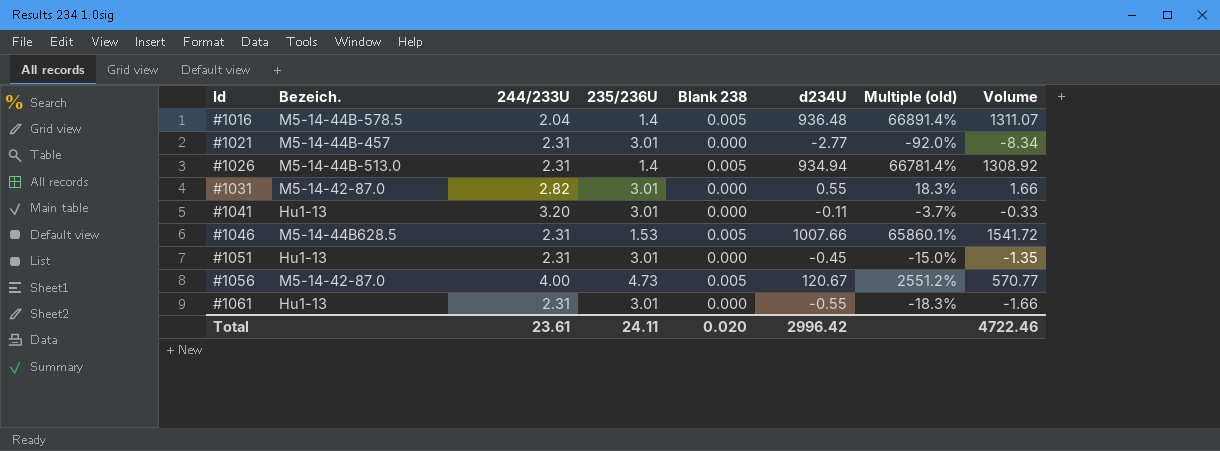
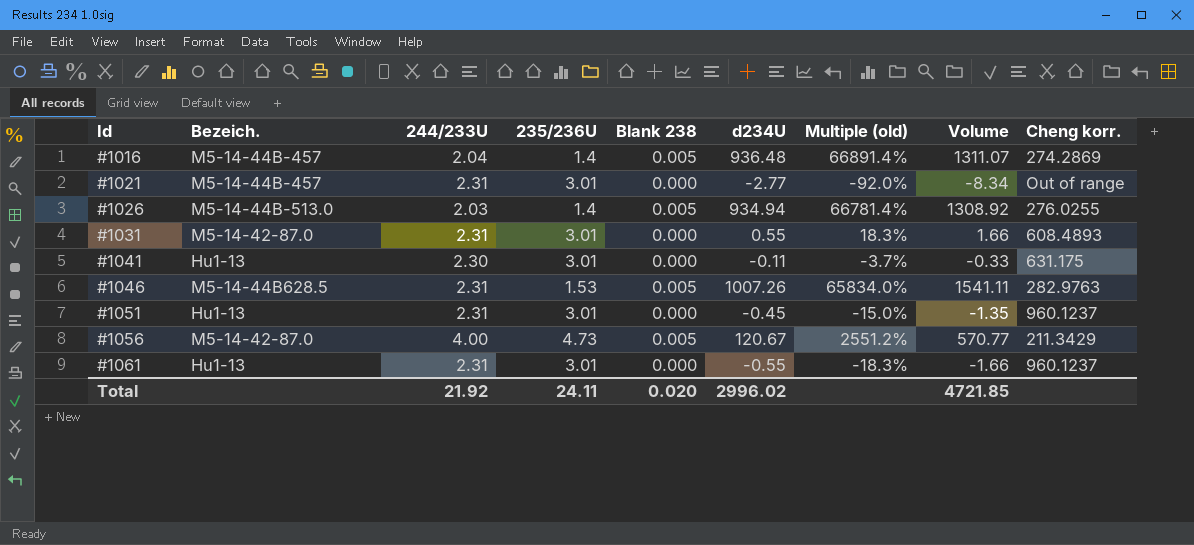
column Cheng korr. | position: none -> 9
#1016 | Bezeich.: M5-14-44B-578.5 -> M5-14-44B-457
#1026 | 244/233U: 2.31 -> 2.03
#1031 | 244/233U: 2.82 -> 2.31
#1041 | 244/233U: 3.20 -> 2.30
#1046 | d234U: 1007.66 -> 1007.26
#1046 | Multiple (old): 65860.1% -> 65834.0%
#1046 | Volume: 1541.72 -> 1541.11
Total | 244/233U: 23.61 -> 21.92
Total | d234U: 2996.42 -> 2996.02
Total | Volume: 4722.46 -> 4721.85

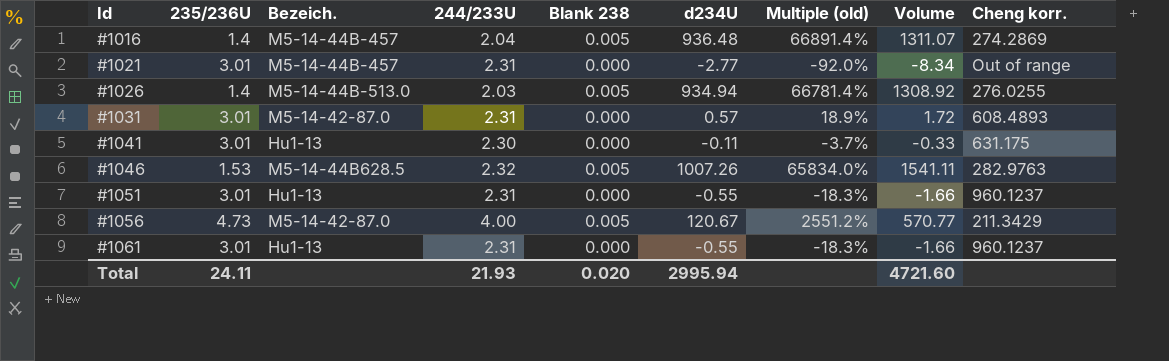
column 235/236U | position: 4 -> 2
#1031 | d234U: 0.55 -> 0.57
#1031 | Multiple (old): 18.3% -> 18.9%
#1031 | Volume: 1.66 -> 1.72
#1046 | 244/233U: 2.31 -> 2.32
#1051 | d234U: -0.45 -> -0.55
#1051 | Multiple (old): -15.0% -> -18.3%
#1051 | Volume: -1.35 -> -1.66
Total | 244/233U: 21.92 -> 21.93
Total | d234U: 2996.02 -> 2995.94
Total | Volume: 4721.85 -> 4721.60

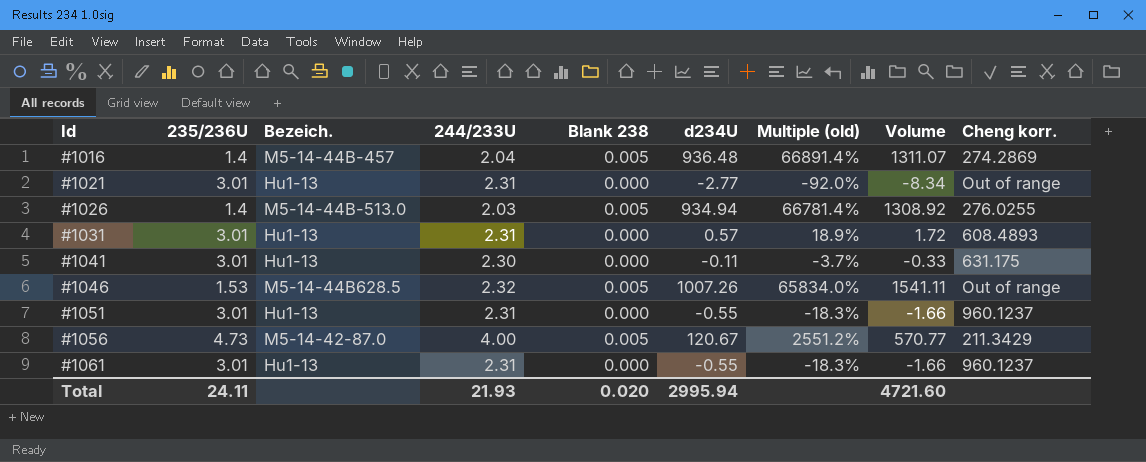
#1021 | Bezeich.: M5-14-44B-457 -> Hu1-13
#1031 | Bezeich.: M5-14-42-87.0 -> Hu1-13
#1046 | Cheng korr.: 282.9763 -> Out of range

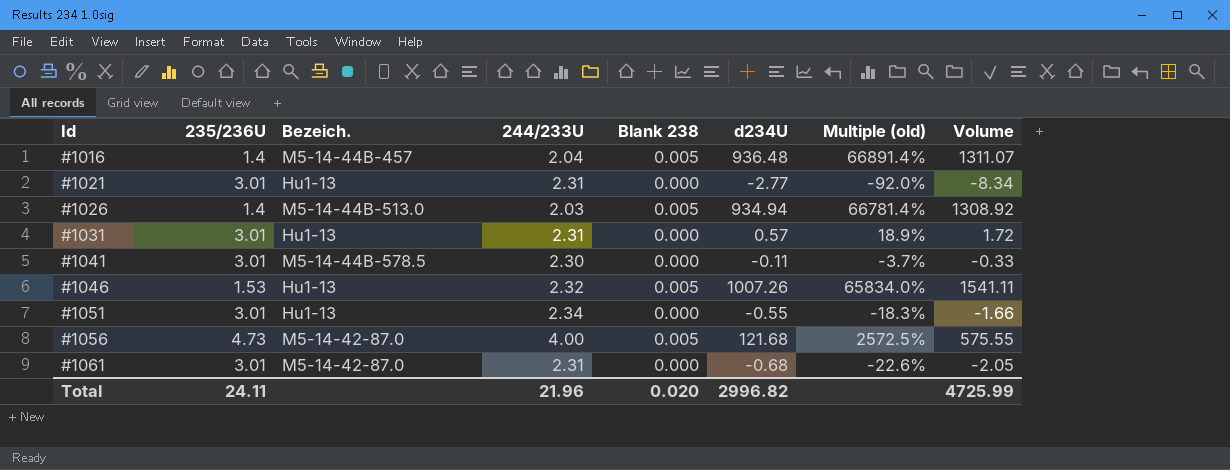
column Cheng korr. | position: 9 -> none
#1041 | Bezeich.: Hu1-13 -> M5-14-44B-578.5
#1046 | Bezeich.: M5-14-44B628.5 -> Hu1-13
#1051 | 244/233U: 2.31 -> 2.34
#1056 | d234U: 120.67 -> 121.68
#1056 | Multiple (old): 2551.2% -> 2572.5%
#1056 | Volume: 570.77 -> 575.55
#1061 | Bezeich.: Hu1-13 -> M5-14-42-87.0
#1061 | d234U: -0.55 -> -0.68
#1061 | Multiple (old): -18.3% -> -22.6%
#1061 | Volume: -1.66 -> -2.05
Total | 244/233U: 21.93 -> 21.96
Total | d234U: 2995.94 -> 2996.82
Total | Volume: 4721.60 -> 4725.99

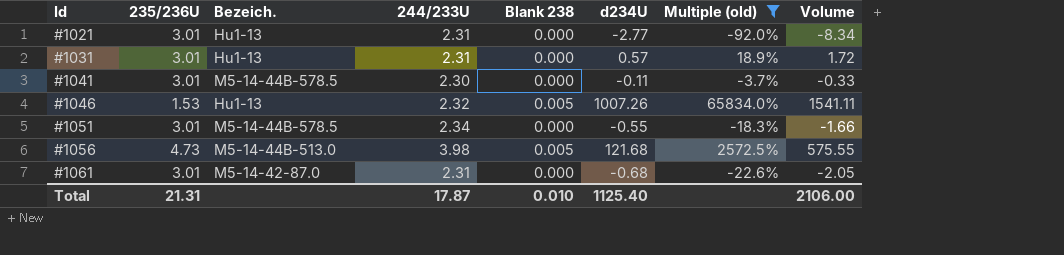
filter: none -> Multiple (old) <= 65834.0%
#1051 | Bezeich.: Hu1-13 -> M5-14-44B-578.5
#1056 | Bezeich.: M5-14-42-87.0 -> M5-14-44B-513.0
#1056 | 244/233U: 4.00 -> 3.98
Total | 235/236U: 24.11 -> 21.31
Total | 244/233U: 21.96 -> 17.87
Total | Blank 238: 0.020 -> 0.010
Total | d234U: 2996.82 -> 1125.40
Total | Volume: 4725.99 -> 2106.00

